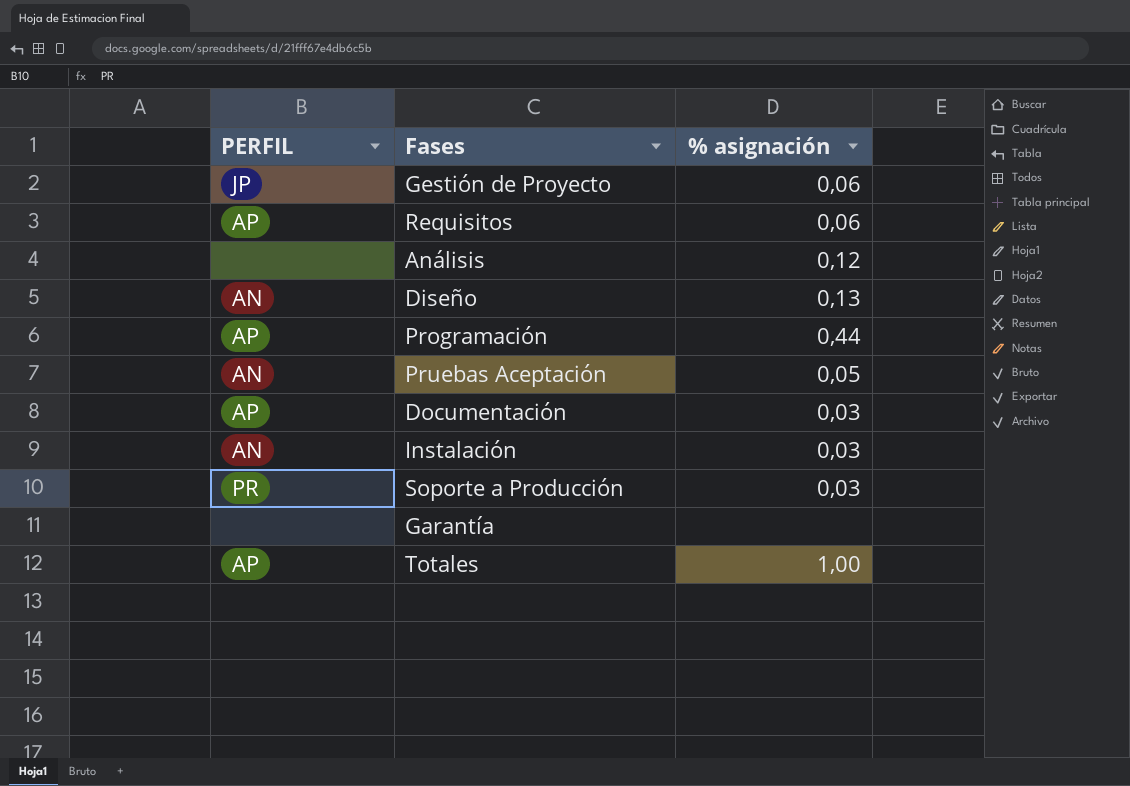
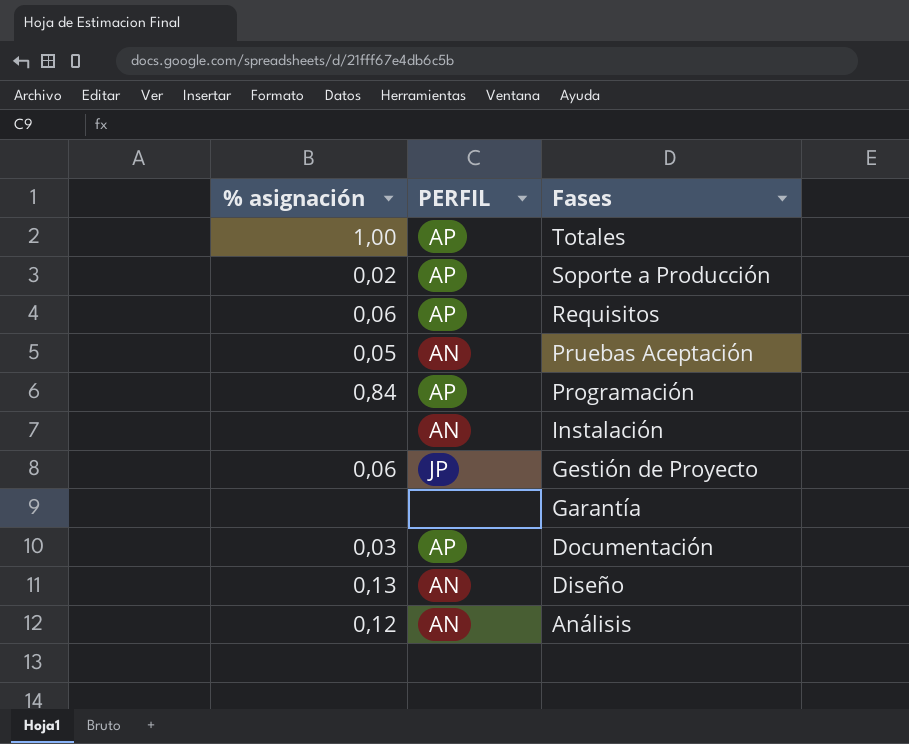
row order: none -> Fases descending
column % asignación | position: 3 -> 1
Soporte a Producción | % asignación: 0,03 -> 0,02
Soporte a Producción | PERFIL: PR -> AP
Programación | % asignación: 0,44 -> 0,84
Instalación | % asignación: 0,03 -> none
Análisis | PERFIL: none -> AN

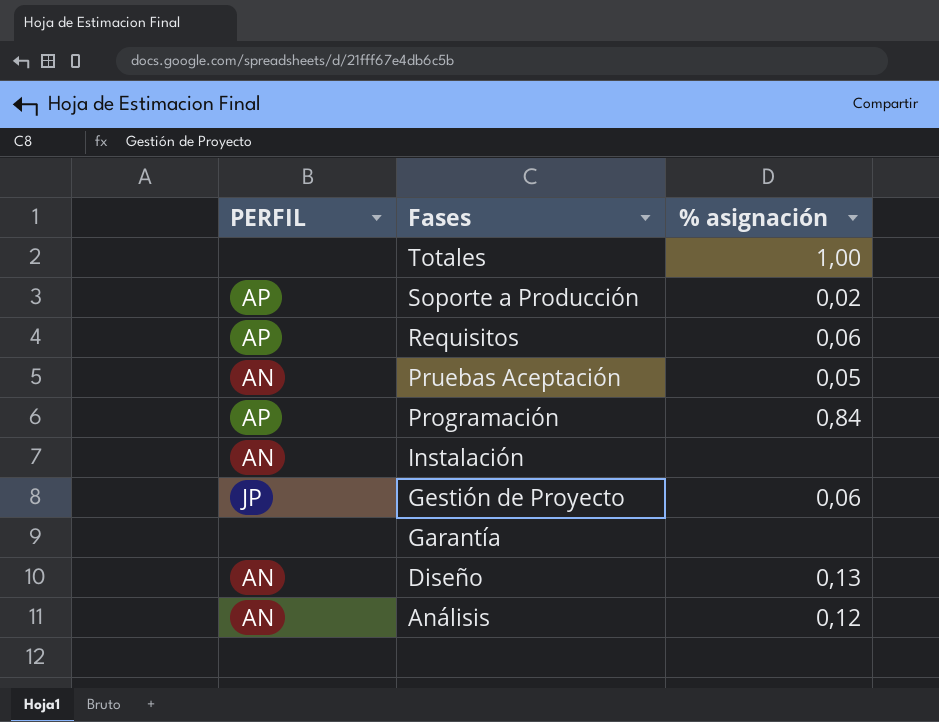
column % asignación | position: 1 -> 3
row Documentación: 0,03 | AP -> none
Totales | PERFIL: AP -> none

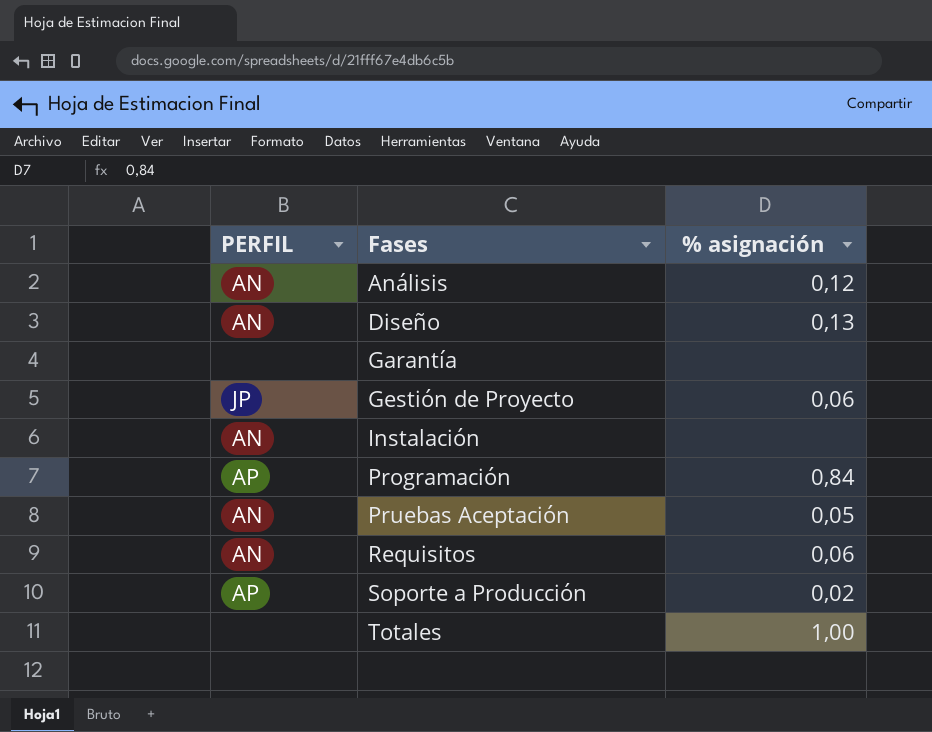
row order: Fases descending -> Fases ascending
Requisitos | PERFIL: AP -> AN

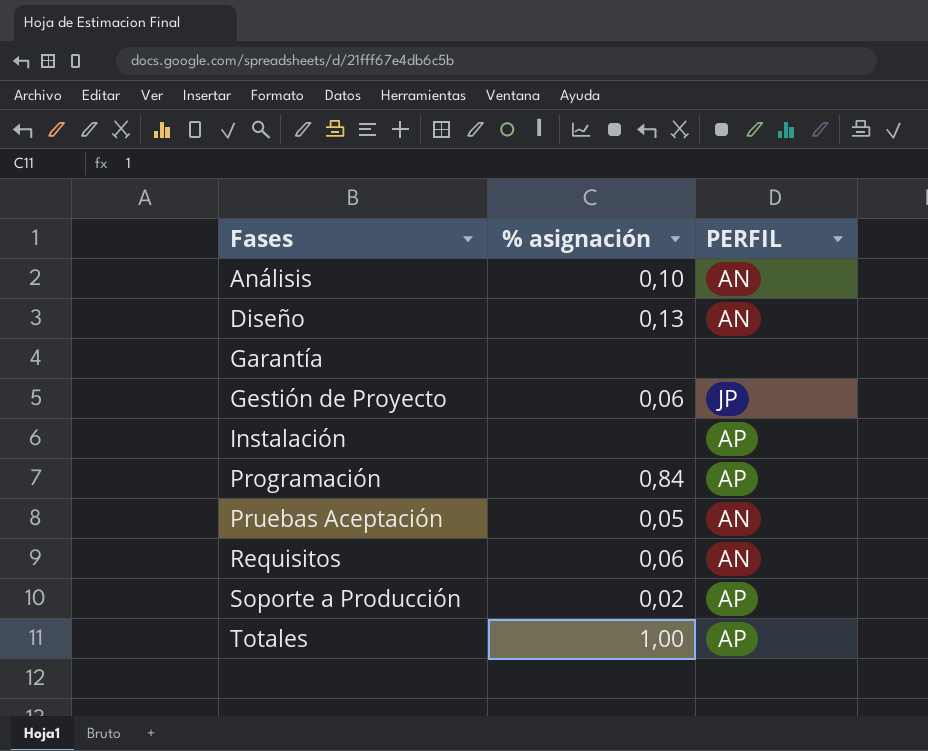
column PERFIL | position: 1 -> 3
Análisis | % asignación: 0,12 -> 0,10
Instalación | PERFIL: AN -> AP
Totales | PERFIL: none -> AP

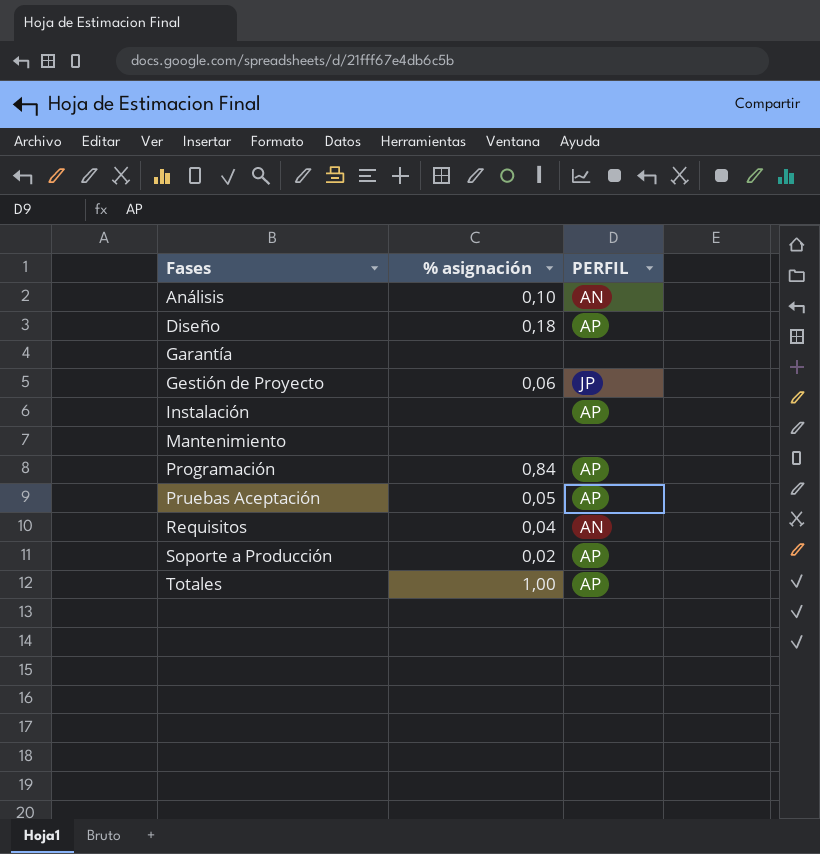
Diseño | % asignación: 0,13 -> 0,18
Diseño | PERFIL: AN -> AP
row Mantenimiento: none -> none | none
Pruebas Aceptación | PERFIL: AN -> AP
Requisitos | % asignación: 0,06 -> 0,04

